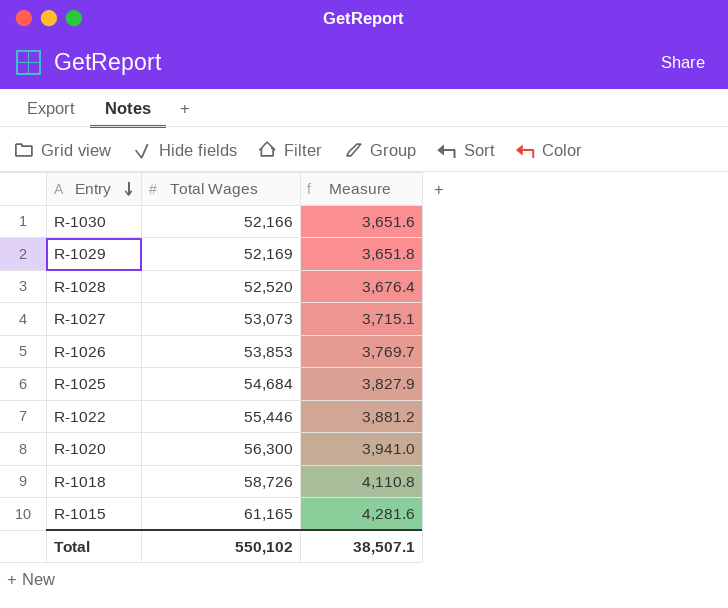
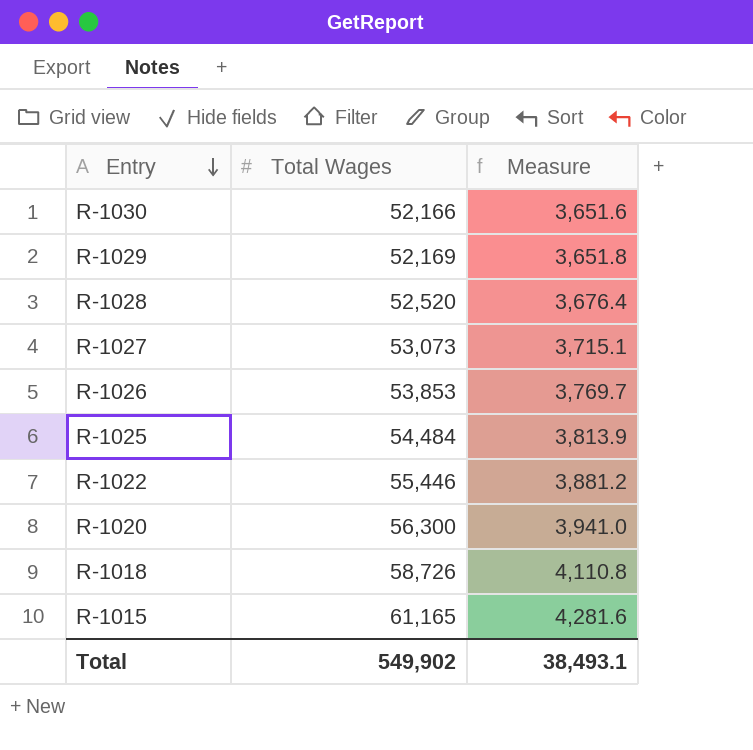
R-1025 | Total Wages: 54,684 -> 54,484
R-1025 | Measure: 3,827.9 -> 3,813.9
Total | Total Wages: 550,102 -> 549,902
Total | Measure: 38,507.1 -> 38,493.1

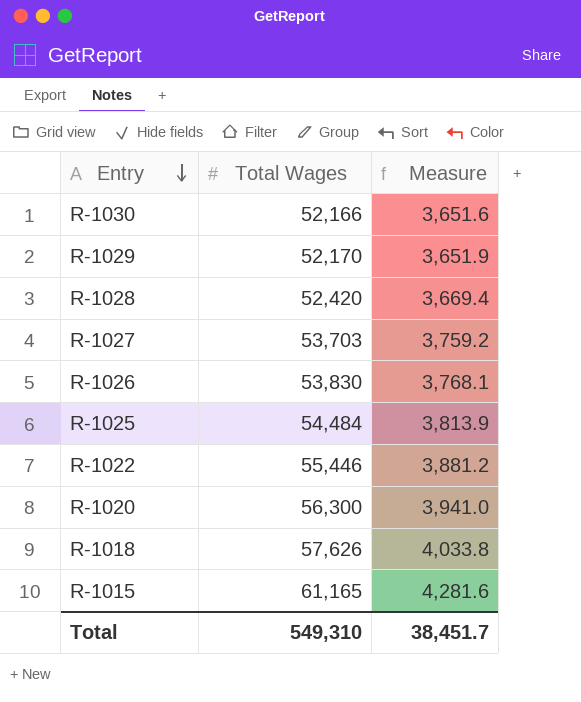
R-1029 | Total Wages: 52,169 -> 52,170
R-1029 | Measure: 3,651.8 -> 3,651.9
R-1028 | Total Wages: 52,520 -> 52,420
R-1028 | Measure: 3,676.4 -> 3,669.4
R-1027 | Total Wages: 53,073 -> 53,703
R-1027 | Measure: 3,715.1 -> 3,759.2
R-1026 | Total Wages: 53,853 -> 53,830
R-1026 | Measure: 3,769.7 -> 3,768.1
R-1018 | Total Wages: 58,726 -> 57,626
R-1018 | Measure: 4,110.8 -> 4,033.8
Total | Total Wages: 549,902 -> 549,310
Total | Measure: 38,493.1 -> 38,451.7

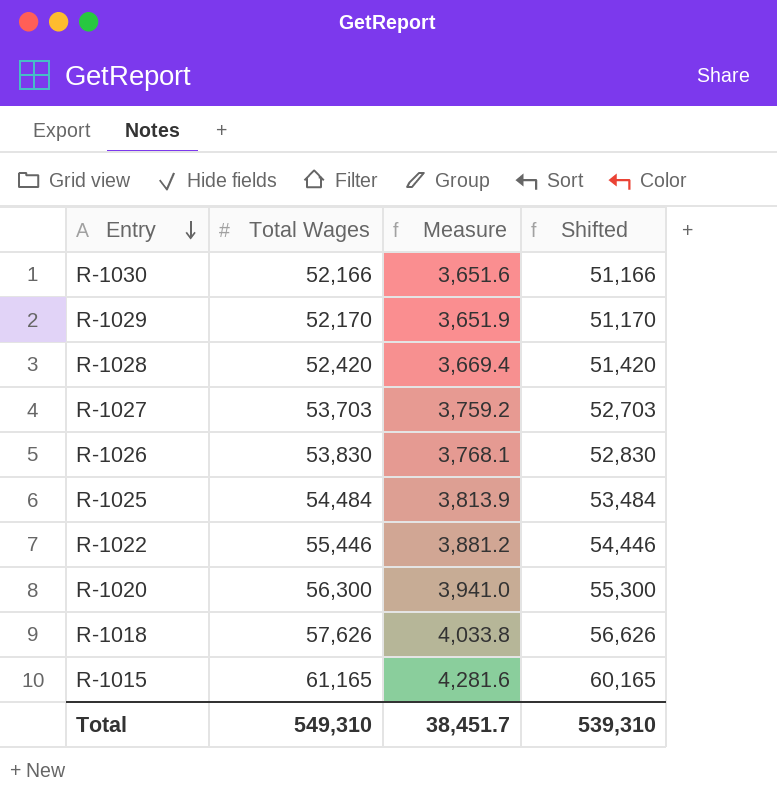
column Shifted | formula: none -> [Total Wages] - 1000

